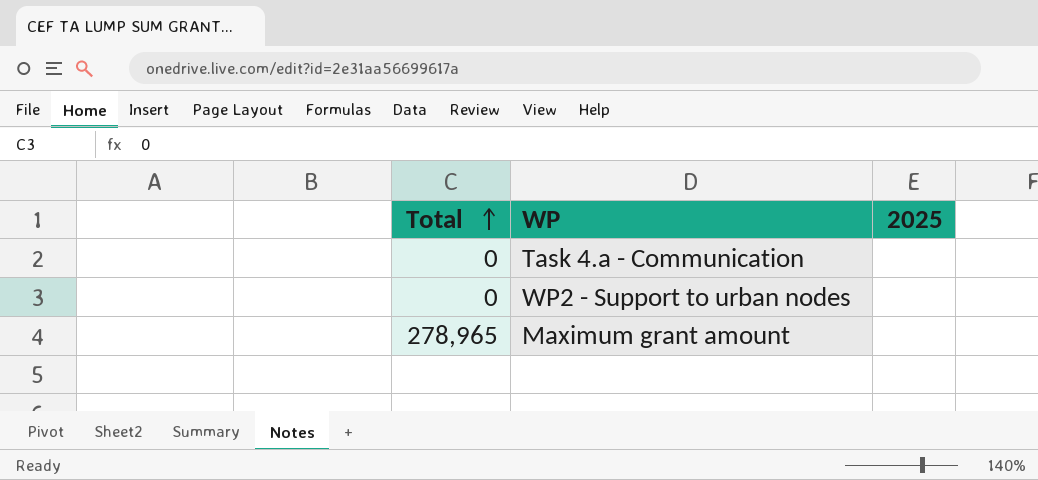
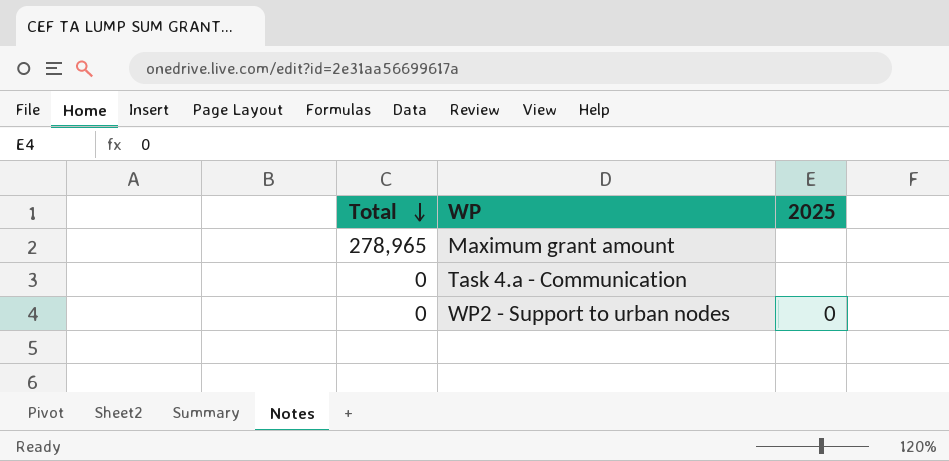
row order: Total ascending -> Total descending
WP2 - Support to urban nodes | 2025: none -> 0

